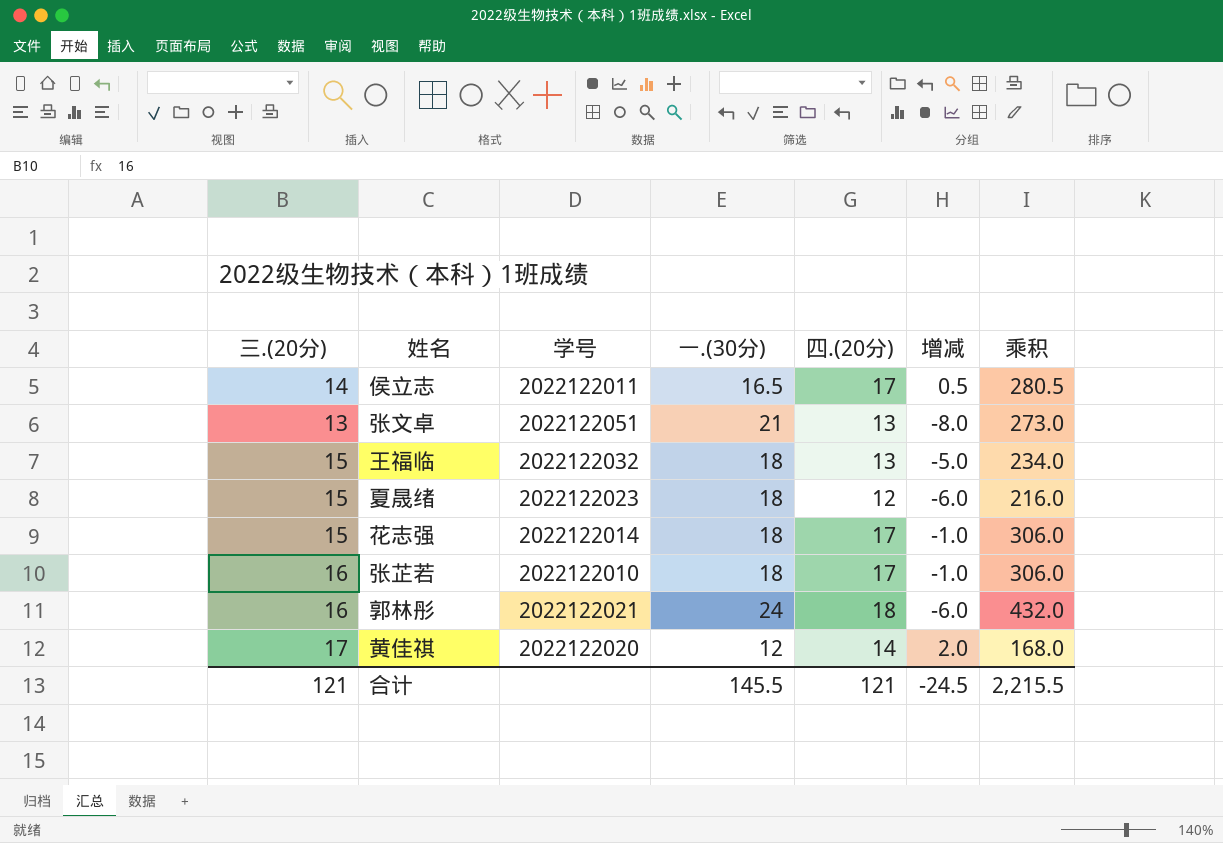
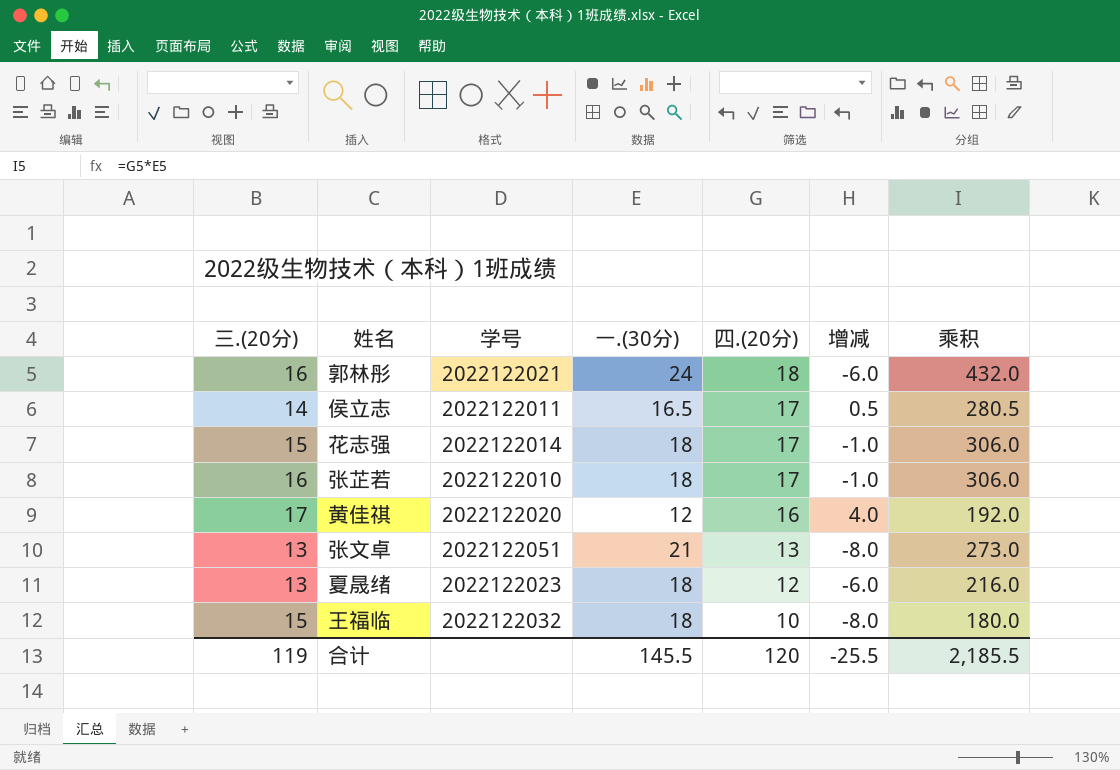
row order: none -> 四.(20分) descending
黄佳祺 | 四.(20分): 14 -> 16
黄佳祺 | 增减: 2.0 -> 4.0
黄佳祺 | 乘积: 168.0 -> 192.0
夏晟绪 | 三.(20分): 15 -> 13
王福临 | 四.(20分): 13 -> 10
王福临 | 增减: -5.0 -> -8.0
王福临 | 乘积: 234.0 -> 180.0
合计 | 三.(20分): 121 -> 119
合计 | 四.(20分): 121 -> 120
合计 | 增减: -24.5 -> -25.5
合计 | 乘积: 2,215.5 -> 2,185.5

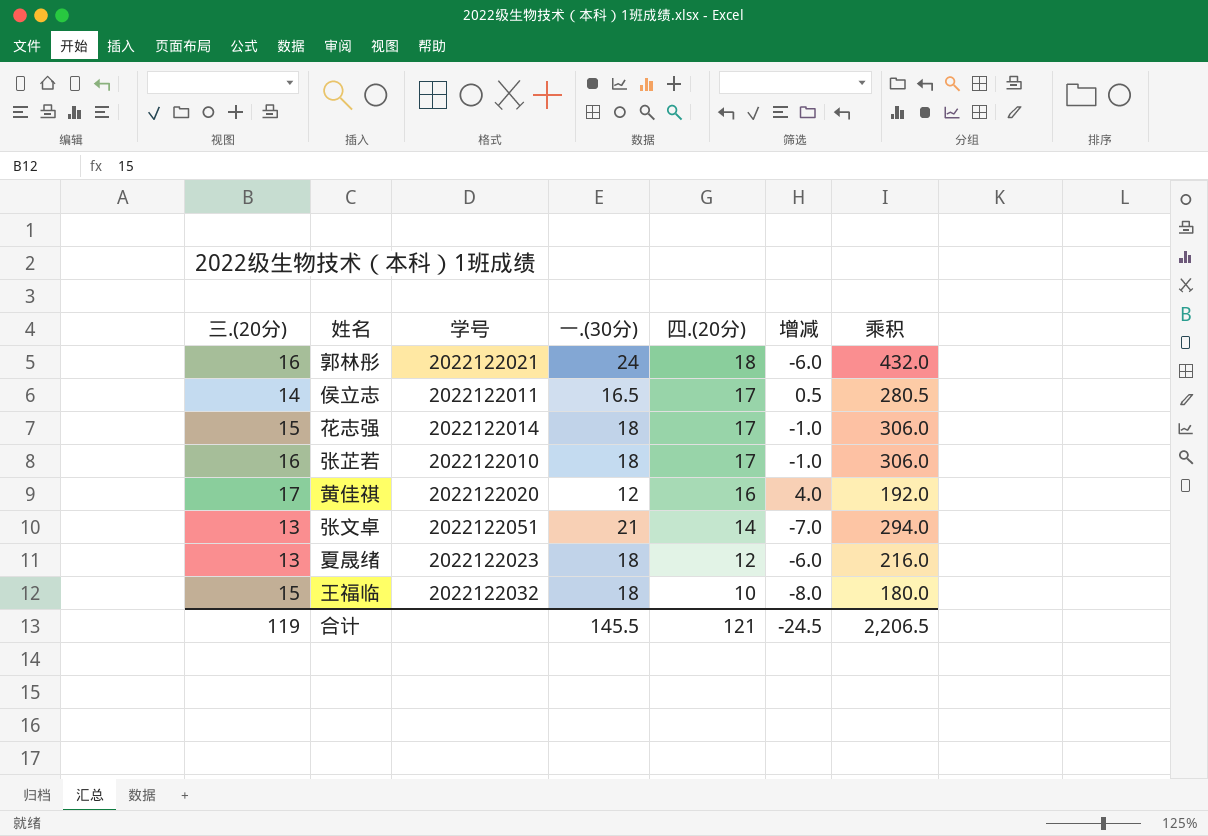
张文卓 | 四.(20分): 13 -> 14
张文卓 | 增减: -8.0 -> -7.0
张文卓 | 乘积: 273.0 -> 294.0
合计 | 四.(20分): 120 -> 121
合计 | 增减: -25.5 -> -24.5
合计 | 乘积: 2,185.5 -> 2,206.5

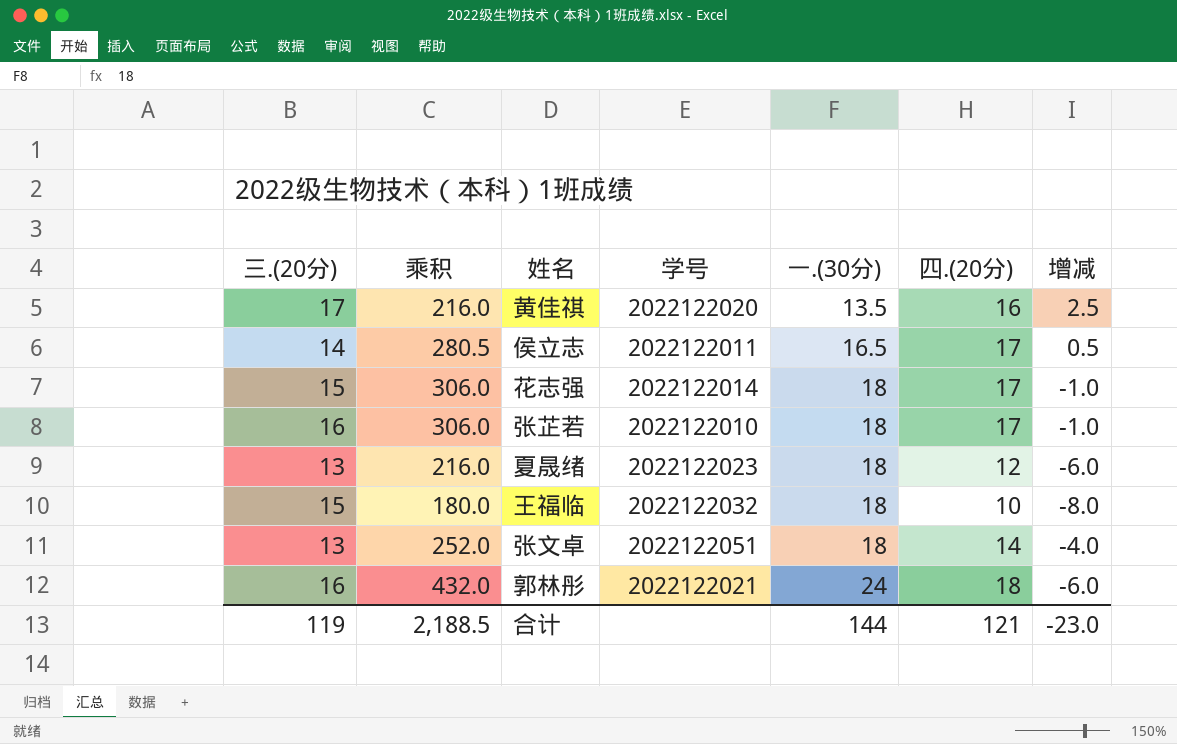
row order: 四.(20分) descending -> 一.(30分) ascending
column 乘积 | position: 7 -> 2
黄佳祺 | 乘积: 192.0 -> 216.0
黄佳祺 | 一.(30分): 12 -> 13.5
黄佳祺 | 增减: 4.0 -> 2.5
张文卓 | 乘积: 294.0 -> 252.0
张文卓 | 一.(30分): 21 -> 18
张文卓 | 增减: -7.0 -> -4.0
合计 | 乘积: 2,206.5 -> 2,188.5
合计 | 一.(30分): 145.5 -> 144
合计 | 增减: -24.5 -> -23.0

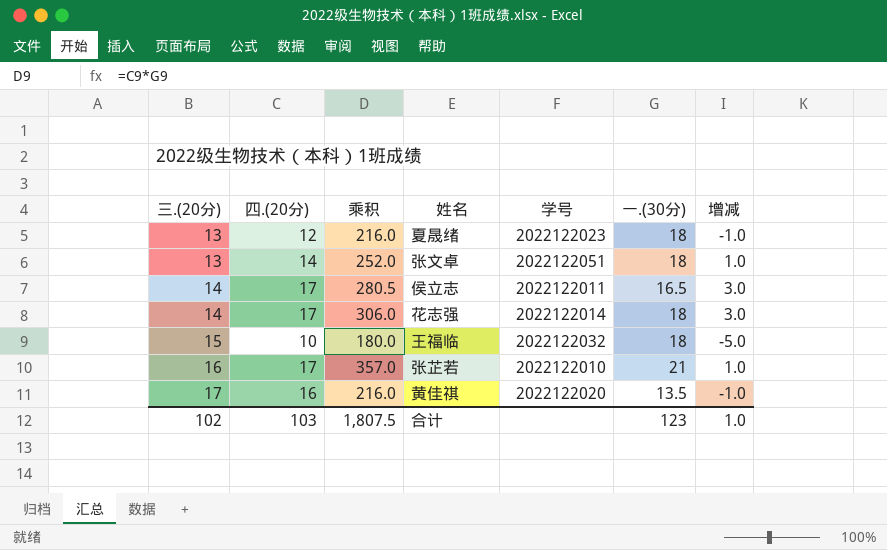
row order: 一.(30分) ascending -> 三.(20分) ascending
column 四.(20分) | position: 6 -> 2
column 增减 | formula: [四.(20分)] - [一.(30分)] -> [四.(20分)] - [三.(20分)]
row 郭林彤: 16 | 432.0 | 2022122021 | 24 | 18 | -6.0 -> none
花志强 | 三.(20分): 15 -> 14
张芷若 | 乘积: 306.0 -> 357.0
张芷若 | 一.(30分): 18 -> 21
合计 | 三.(20分): 119 -> 102
合计 | 四.(20分): 121 -> 103
合计 | 乘积: 2,188.5 -> 1,807.5
合计 | 一.(30分): 144 -> 123
合计 | 增减: -23.0 -> 1.0

